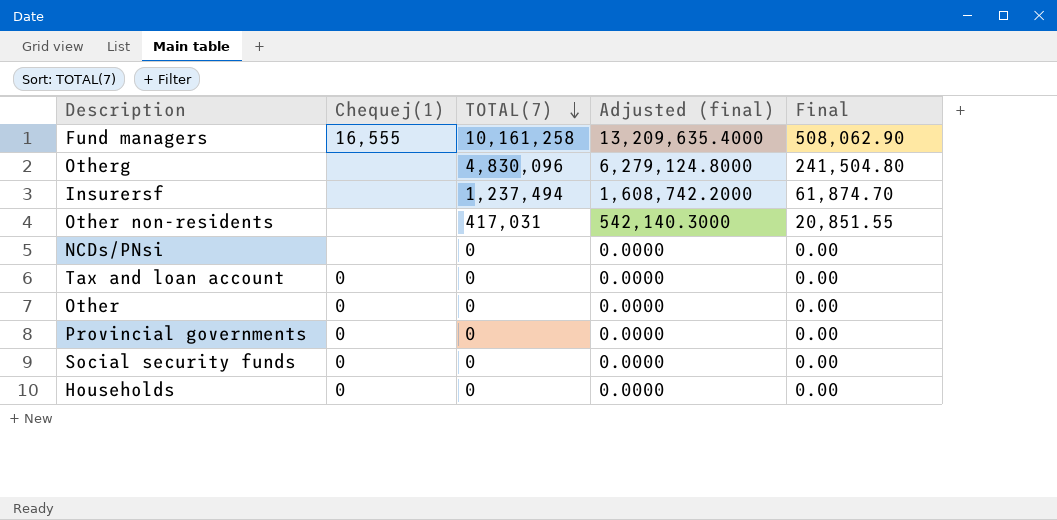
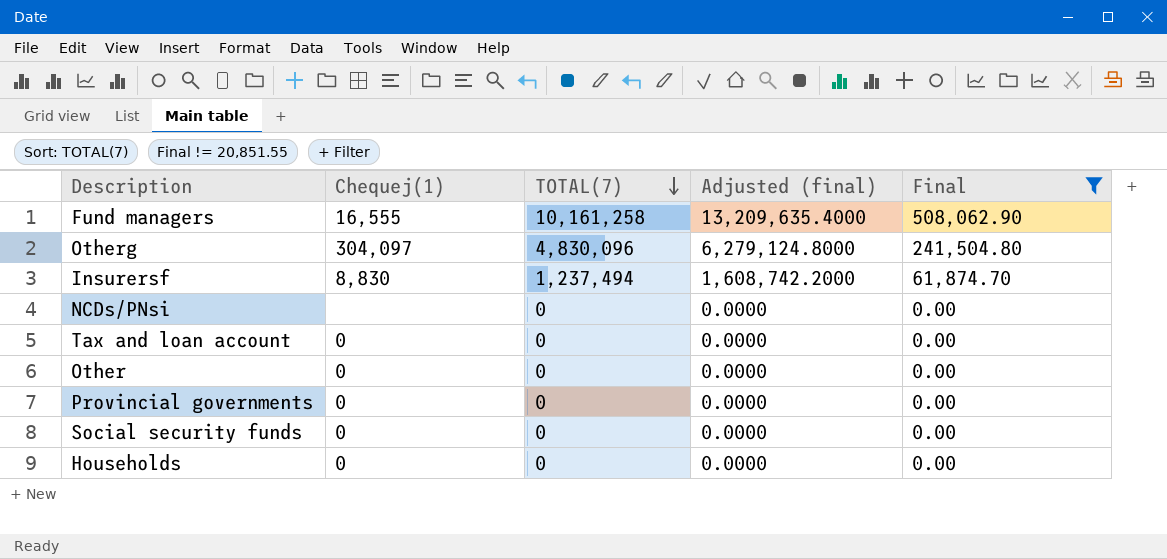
filter: none -> Final != 20,851.55
Otherg | Chequej(1): none -> 304,097
Insurersf | Chequej(1): none -> 8,830

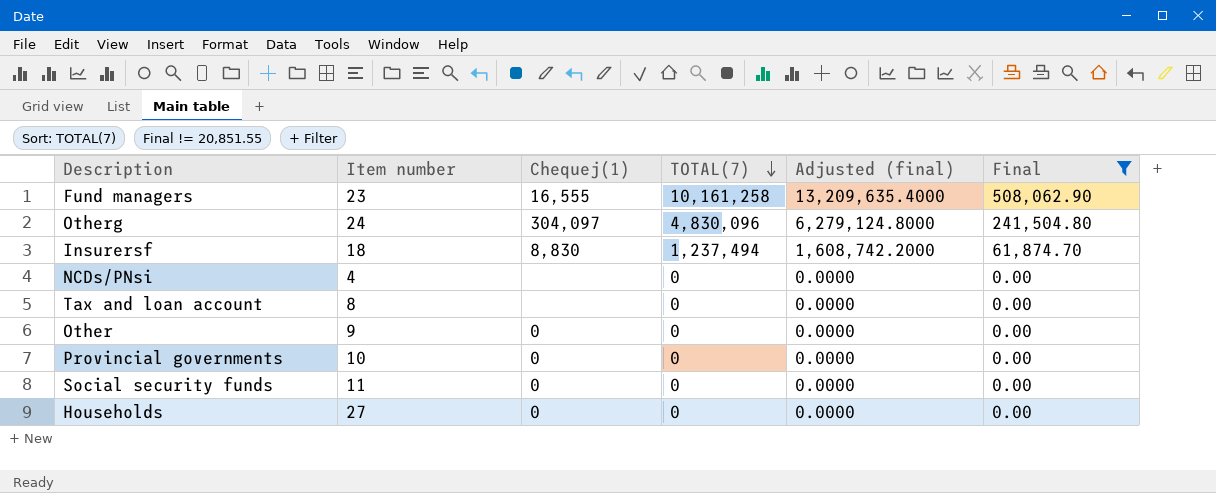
column Item number | position: none -> 2
Tax and loan account | Chequej(1): 0 -> none

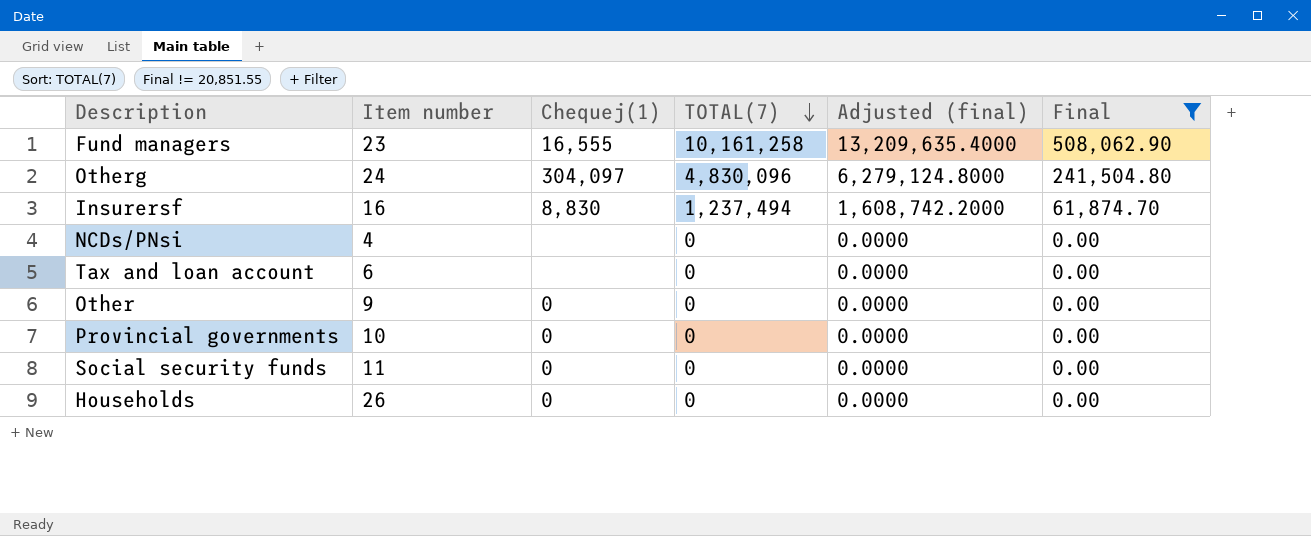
Insurersf | Item number: 18 -> 16
Tax and loan account | Item number: 8 -> 6
Households | Item number: 27 -> 26

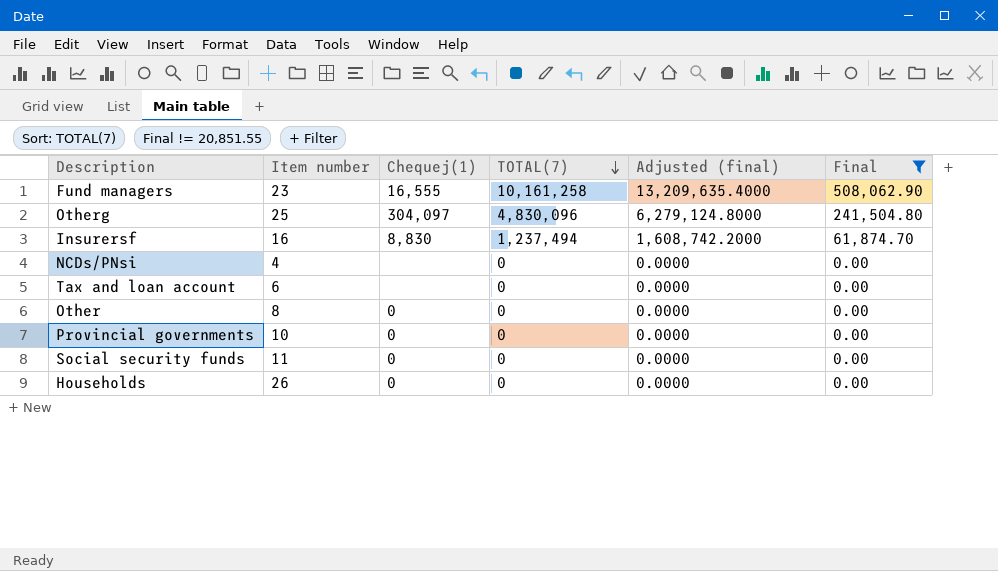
Otherg | Item number: 24 -> 25
Other | Item number: 9 -> 8

